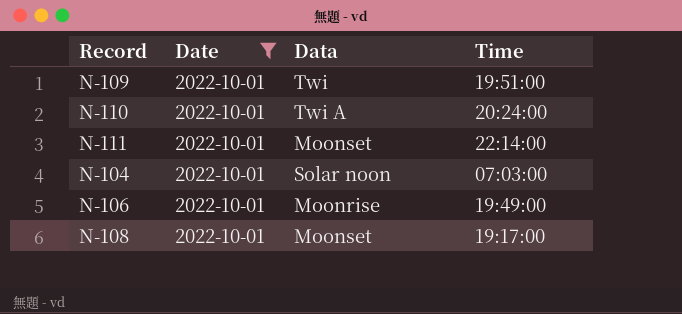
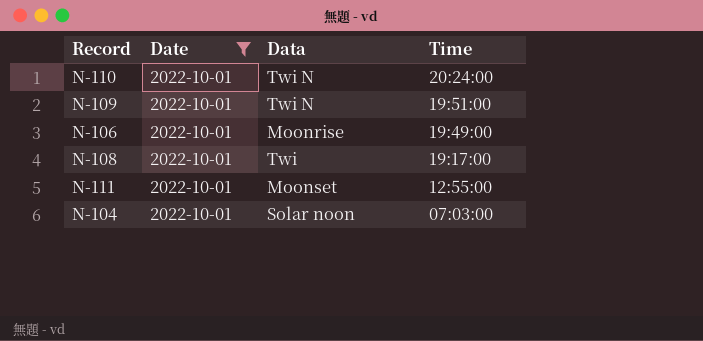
row order: none -> Time descending
N-110 | Data: Twi A -> Twi N
N-109 | Data: Twi -> Twi N
N-108 | Data: Moonset -> Twi
N-111 | Time: 22:14:00 -> 12:55:00

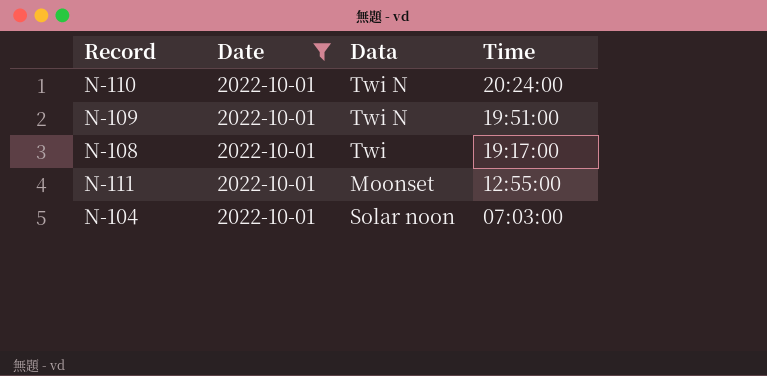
row N-106: 2022-10-01 | Moonrise | 19:49:00 -> none

